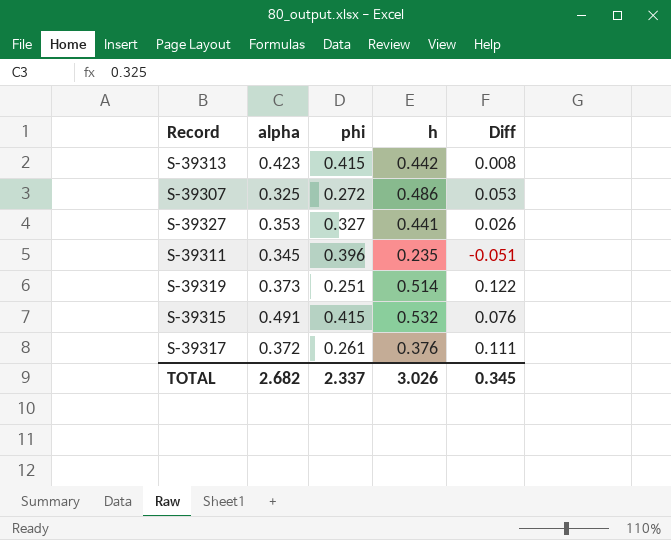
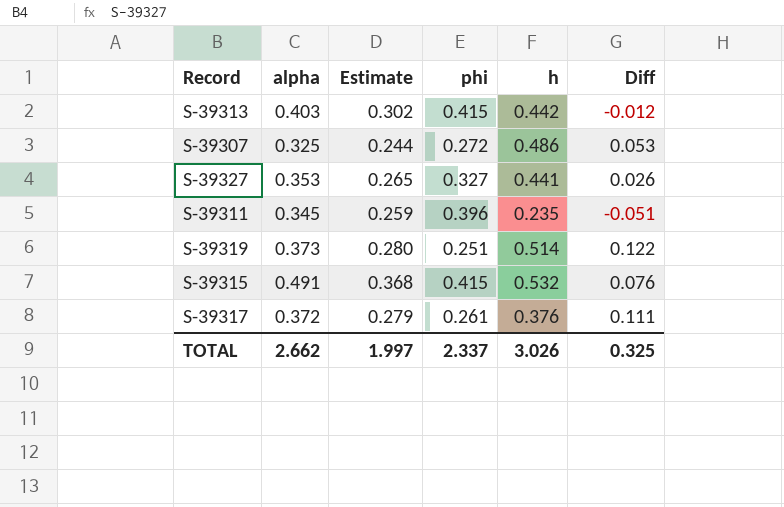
column Estimate | formula: none -> [alpha] * 0.75
S-39313 | alpha: 0.423 -> 0.403
S-39313 | Diff: 0.008 -> -0.012
TOTAL | alpha: 2.682 -> 2.662
TOTAL | Diff: 0.345 -> 0.325

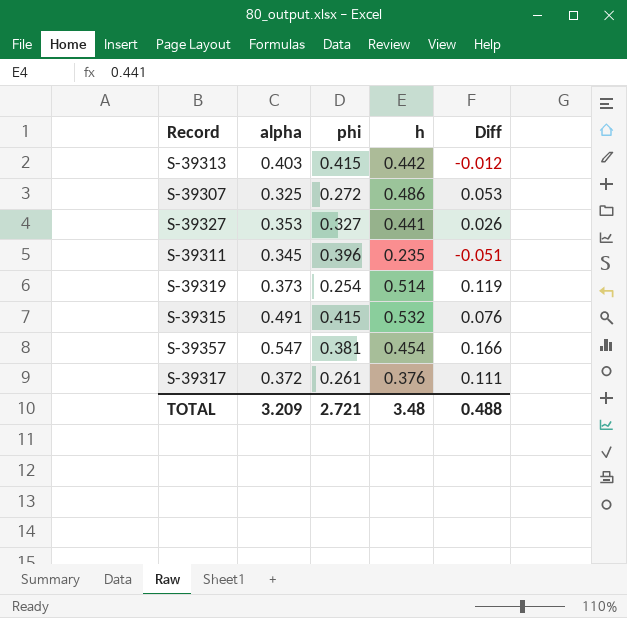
column Estimate | formula: [alpha] * 0.75 -> none
S-39319 | phi: 0.251 -> 0.254
S-39319 | Diff: 0.122 -> 0.119
row S-39357: none -> 0.547 | 0.381 | 0.454 | 0.166
TOTAL | alpha: 2.662 -> 3.209
TOTAL | phi: 2.337 -> 2.721
TOTAL | h: 3.026 -> 3.48
TOTAL | Diff: 0.325 -> 0.488

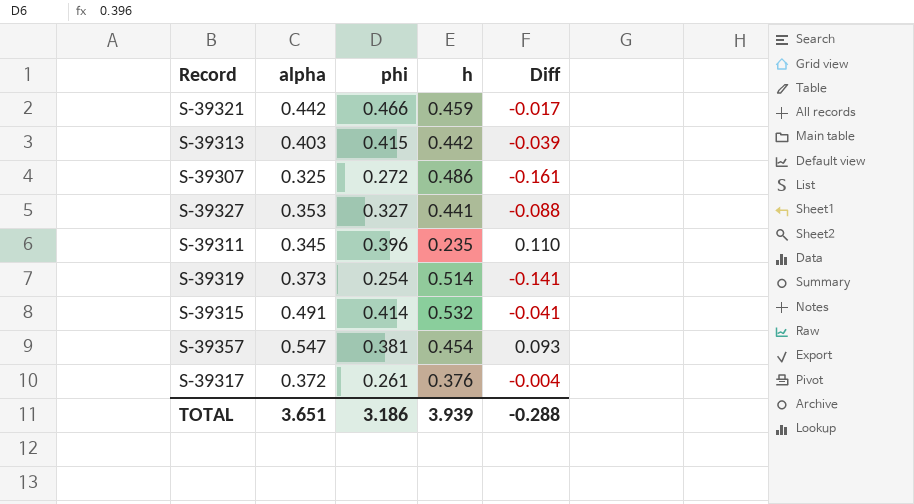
column Diff | formula: [alpha] - [phi] -> [alpha] - [h]
row S-39321: none -> 0.442 | 0.466 | 0.459 | -0.017
S-39315 | phi: 0.415 -> 0.414
TOTAL | alpha: 3.209 -> 3.651
TOTAL | phi: 2.721 -> 3.186
TOTAL | h: 3.48 -> 3.939
TOTAL | Diff: 0.488 -> -0.288

